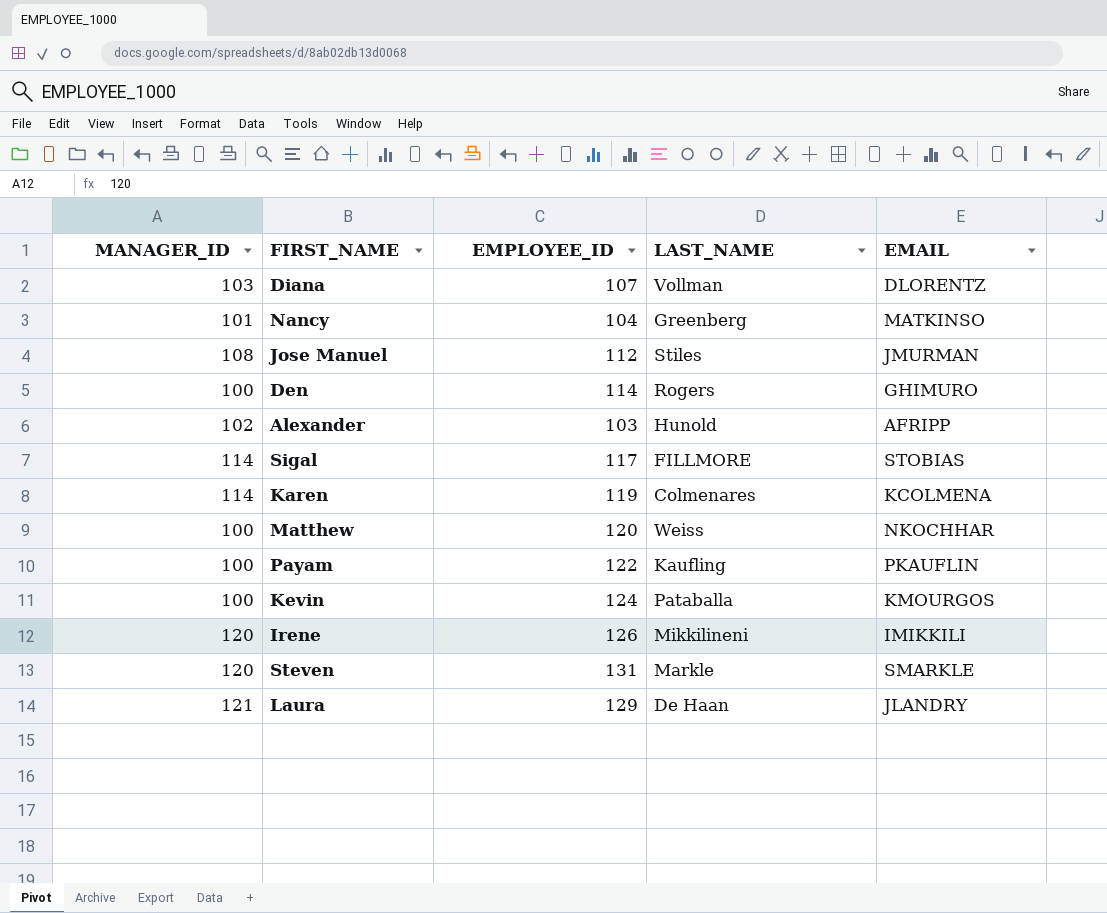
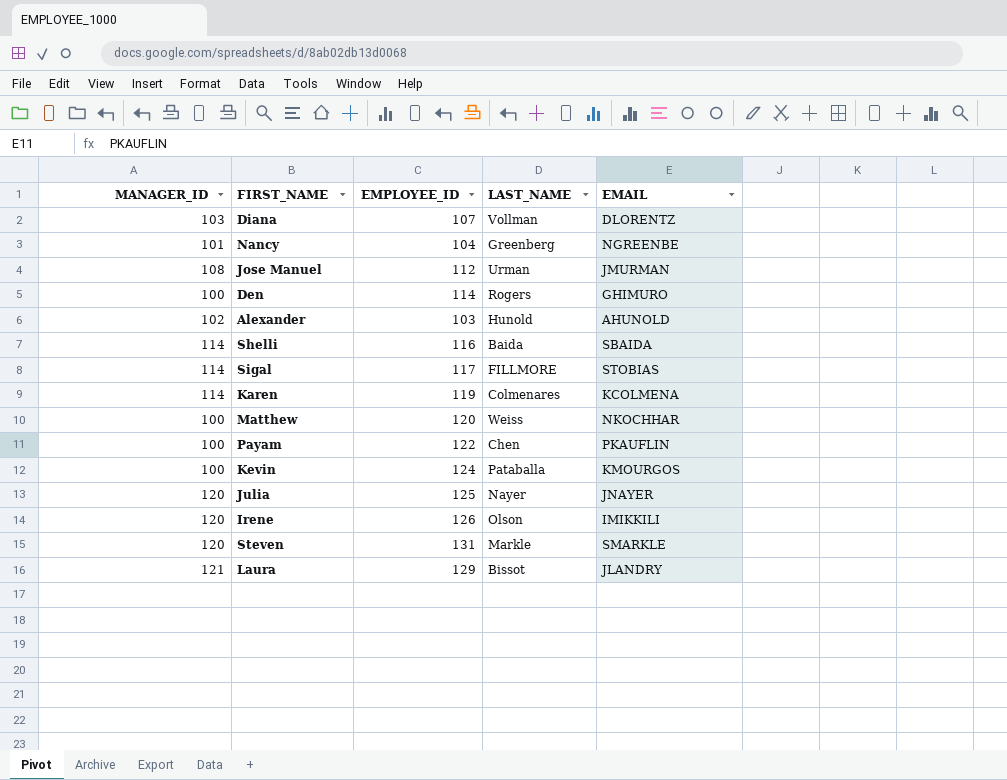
Nancy | EMAIL: MATKINSO -> NGREENBE
Jose Manuel | LAST_NAME: Stiles -> Urman
Alexander | EMAIL: AFRIPP -> AHUNOLD
row Shelli: none -> 114 | 116 | Baida | SBAIDA
Payam | LAST_NAME: Kaufling -> Chen
row Julia: none -> 120 | 125 | Nayer | JNAYER
Irene | LAST_NAME: Mikkilineni -> Olson
Laura | LAST_NAME: De Haan -> Bissot

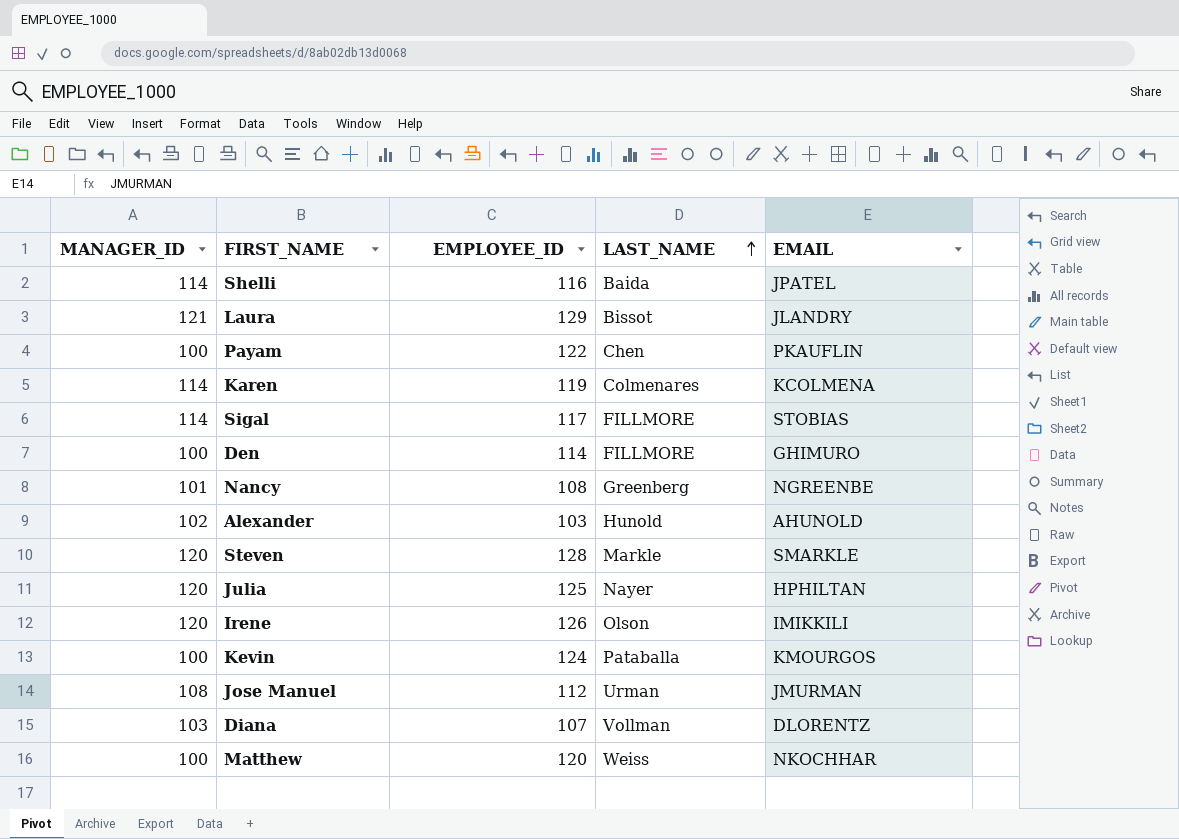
row order: none -> LAST_NAME ascending
Shelli | EMAIL: SBAIDA -> JPATEL
Den | LAST_NAME: Rogers -> FILLMORE
Nancy | EMPLOYEE_ID: 104 -> 108
Steven | EMPLOYEE_ID: 131 -> 128
Julia | EMAIL: JNAYER -> HPHILTAN

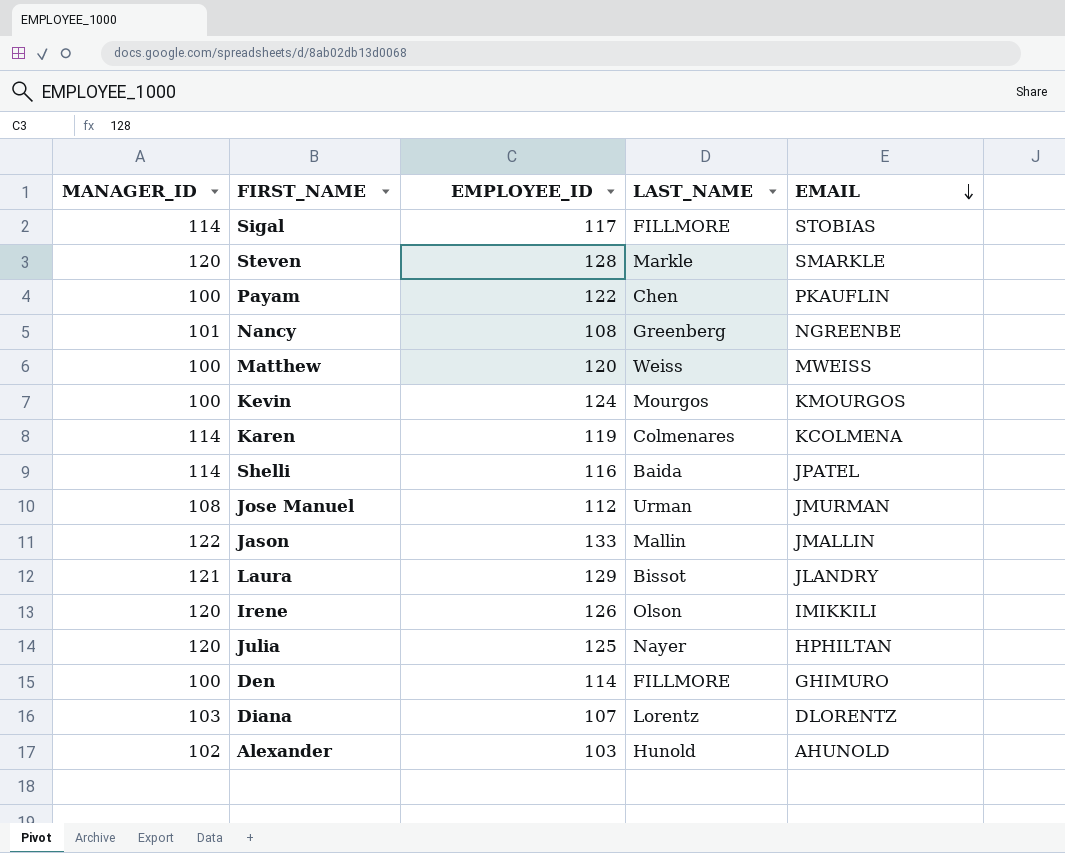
row order: LAST_NAME ascending -> EMAIL descending
Matthew | EMAIL: NKOCHHAR -> MWEISS
Kevin | LAST_NAME: Pataballa -> Mourgos
row Jason: none -> 122 | 133 | Mallin | JMALLIN
Diana | LAST_NAME: Vollman -> Lorentz

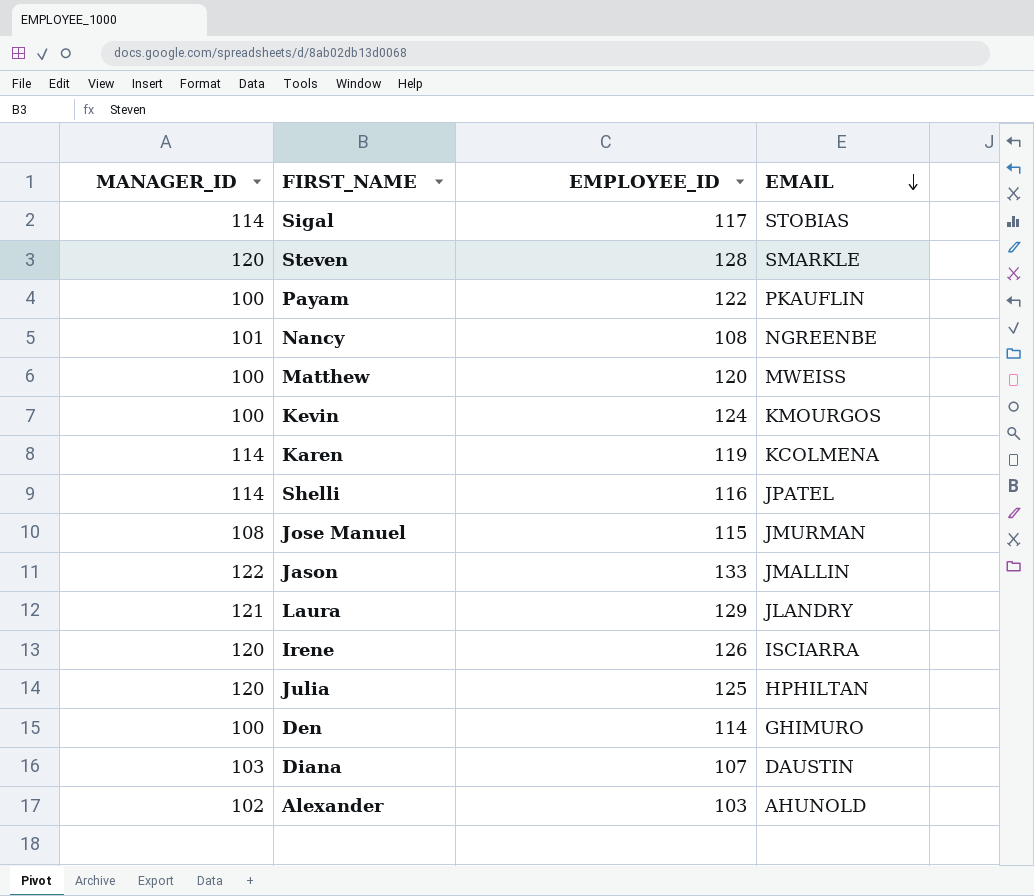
column LAST_NAME | position: 4 -> none
Jose Manuel | EMPLOYEE_ID: 112 -> 115
Irene | EMAIL: IMIKKILI -> ISCIARRA
Diana | EMAIL: DLORENTZ -> DAUSTIN

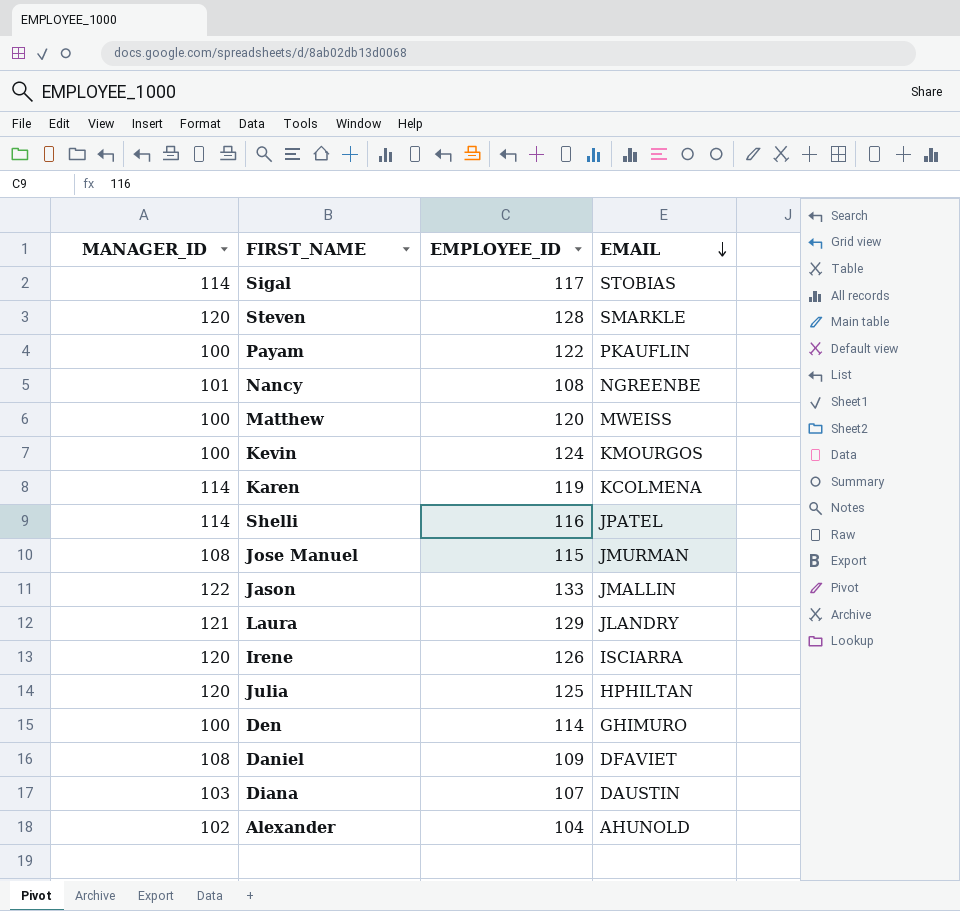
row Daniel: none -> 108 | 109 | DFAVIET
Alexander | EMPLOYEE_ID: 103 -> 104

